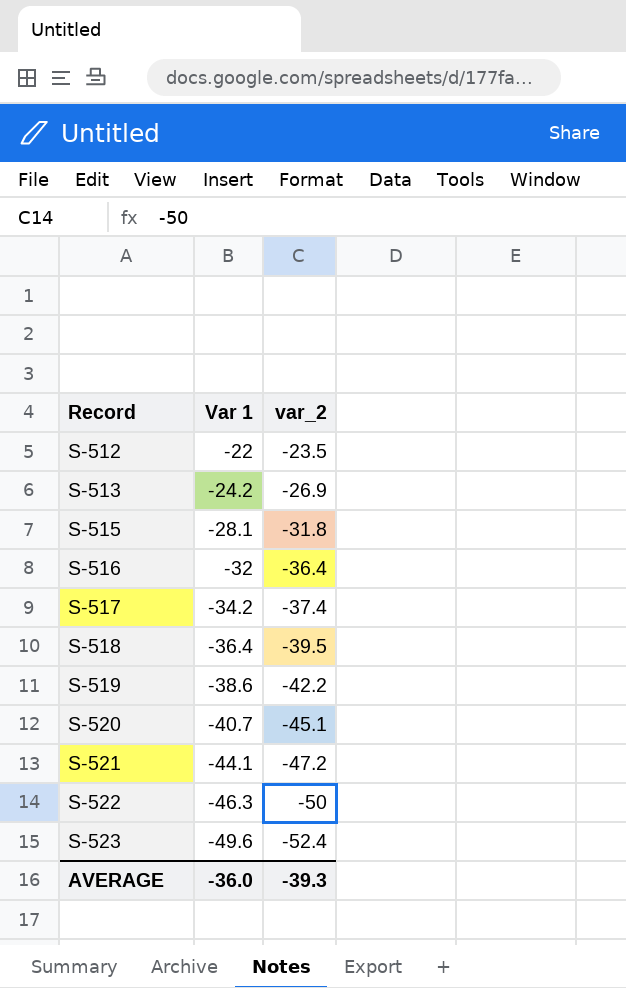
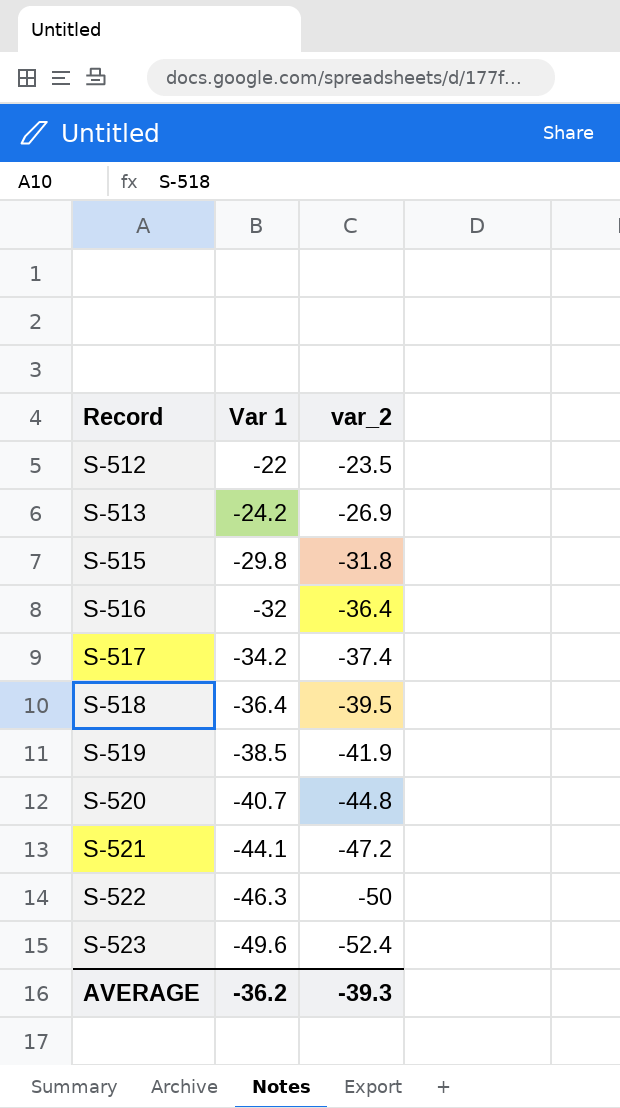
S-515 | Var 1: -28.1 -> -29.8
S-519 | Var 1: -38.6 -> -38.5
S-519 | var_2: -42.2 -> -41.9
S-520 | var_2: -45.1 -> -44.8
AVERAGE | Var 1: -36.0 -> -36.2

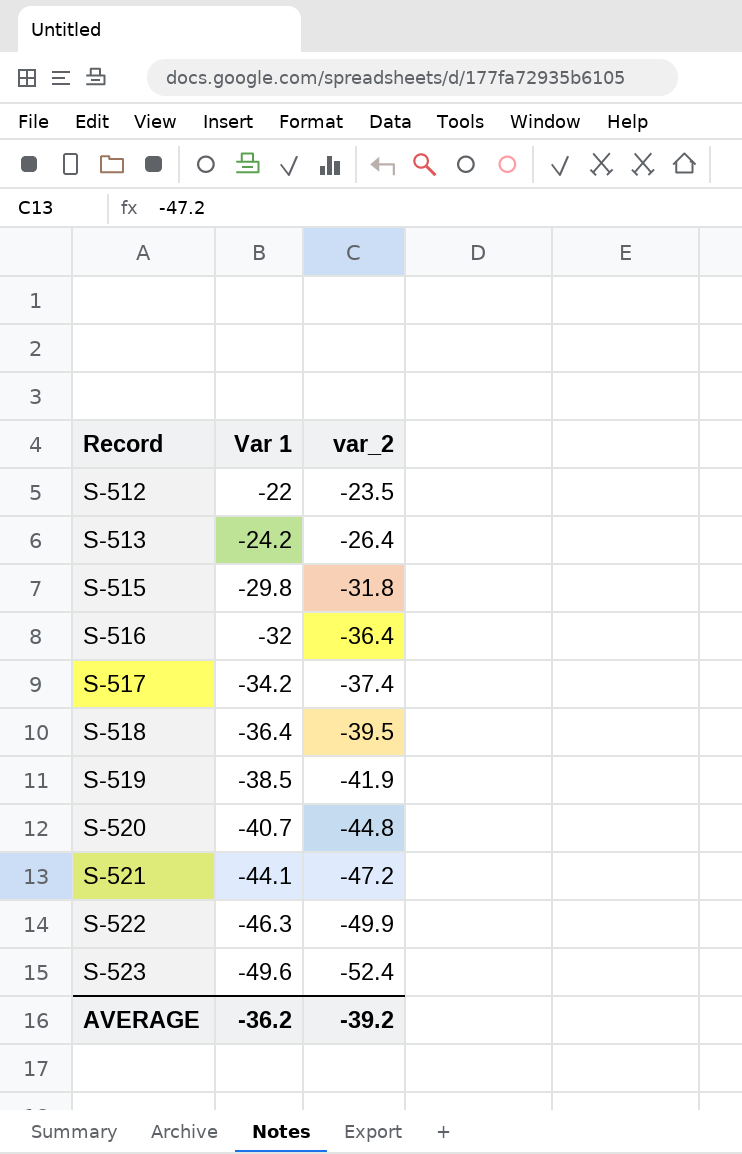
S-513 | var_2: -26.9 -> -26.4
S-522 | var_2: -50 -> -49.9
AVERAGE | var_2: -39.3 -> -39.2

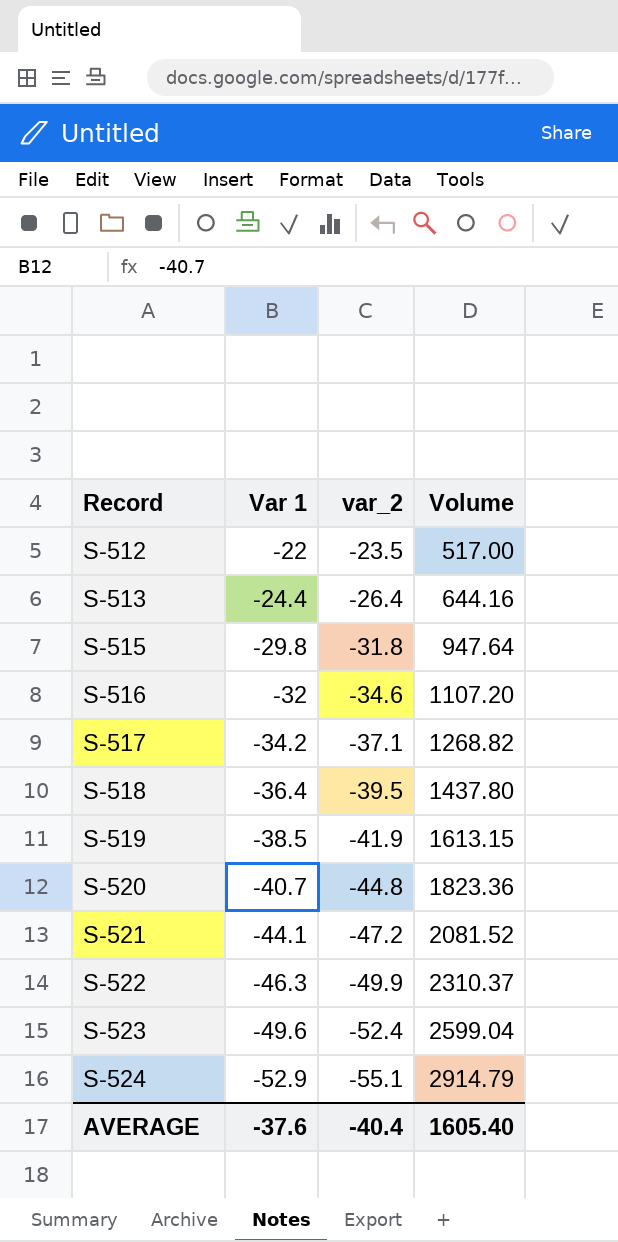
column Volume | formula: none -> [Var 1] * [var_2]
S-513 | Var 1: -24.2 -> -24.4
S-516 | var_2: -36.4 -> -34.6
S-517 | var_2: -37.4 -> -37.1
row S-524: none -> -52.9 | -55.1 | 2914.79
AVERAGE | Var 1: -36.2 -> -37.6
AVERAGE | var_2: -39.2 -> -40.4

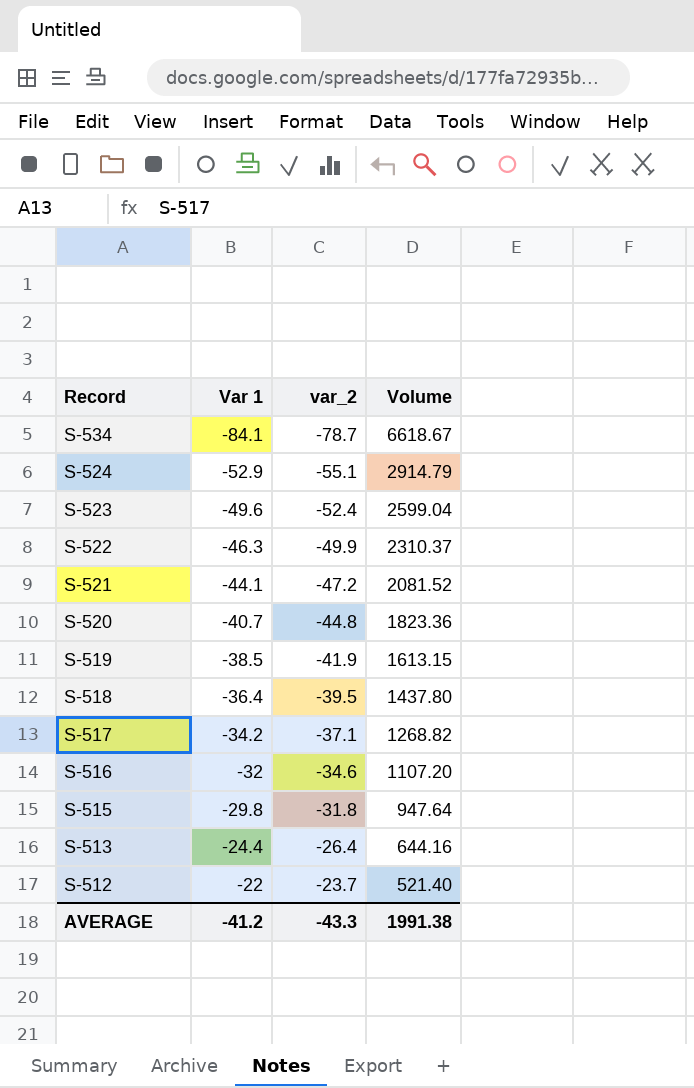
row order: Record ascending -> Record descending
row S-534: none -> -84.1 | -78.7 | 6618.67
S-512 | var_2: -23.5 -> -23.7
S-512 | Volume: 517.00 -> 521.40
AVERAGE | Var 1: -37.6 -> -41.2
AVERAGE | var_2: -40.4 -> -43.3
AVERAGE | Volume: 1605.40 -> 1991.38

